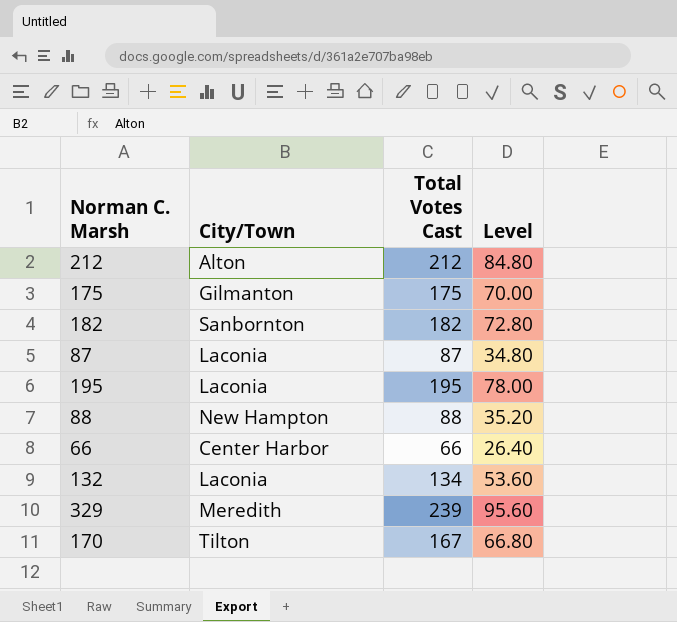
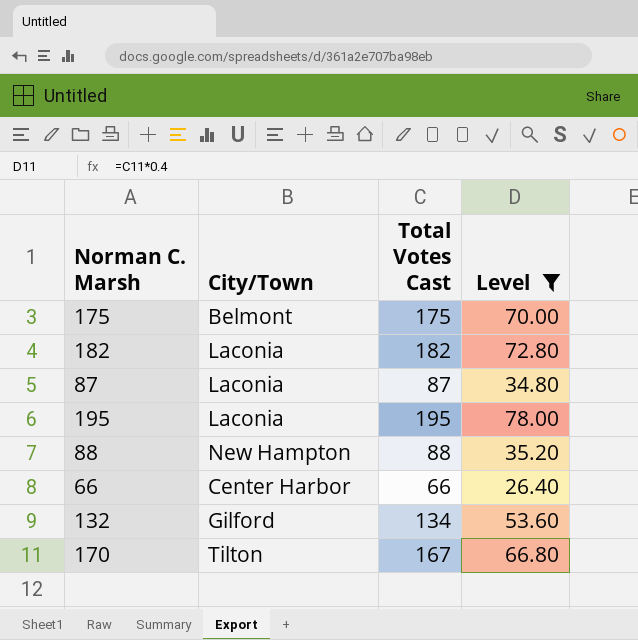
filter: none -> Level <= 78.00
175 | City/Town: Gilmanton -> Belmont
182 | City/Town: Sanbornton -> Laconia
132 | City/Town: Laconia -> Gilford

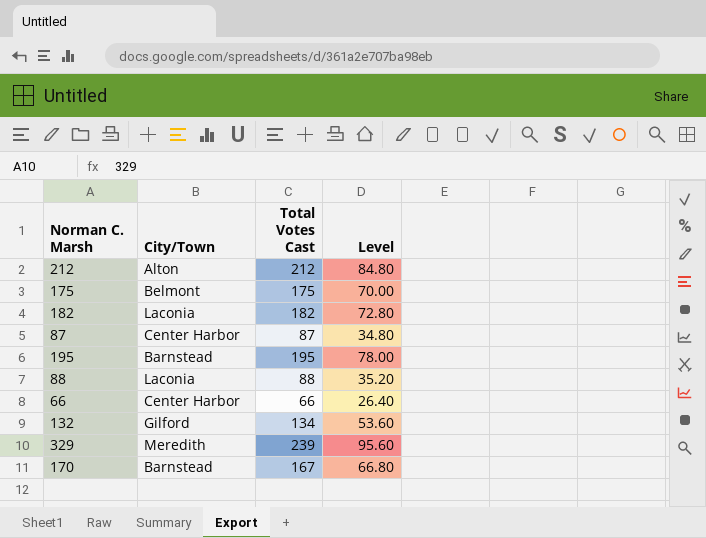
filter: Level <= 78.00 -> none
87 | City/Town: Laconia -> Center Harbor
195 | City/Town: Laconia -> Barnstead
88 | City/Town: New Hampton -> Laconia
170 | City/Town: Tilton -> Barnstead

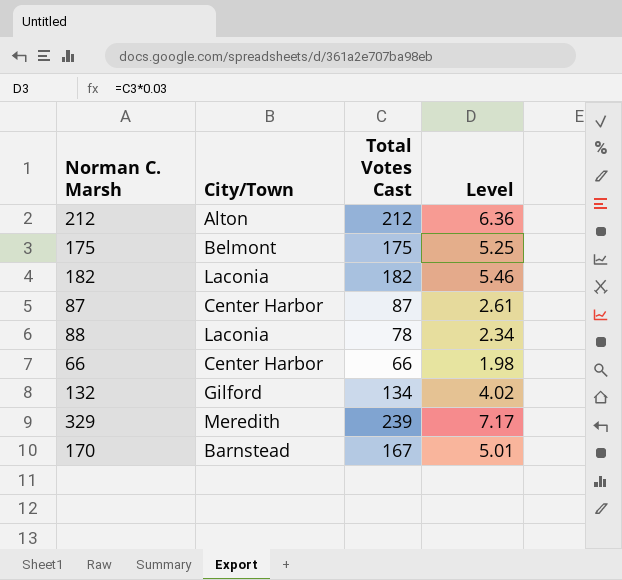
column Level | formula: [Total Votes Cast] * 0.4 -> [Total Votes Cast] * 0.03
row 195: Barnstead | 195 | 78.00 -> none
88 | Total Votes Cast: 88 -> 78

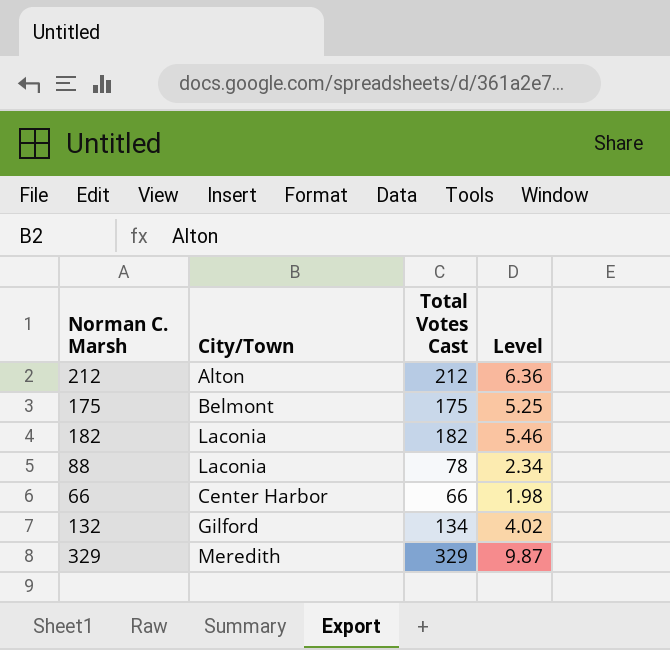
row 87: Center Harbor | 87 | 2.61 -> none
row 170: Barnstead | 167 | 5.01 -> none
329 | Total Votes Cast: 239 -> 329
329 | Level: 7.17 -> 9.87

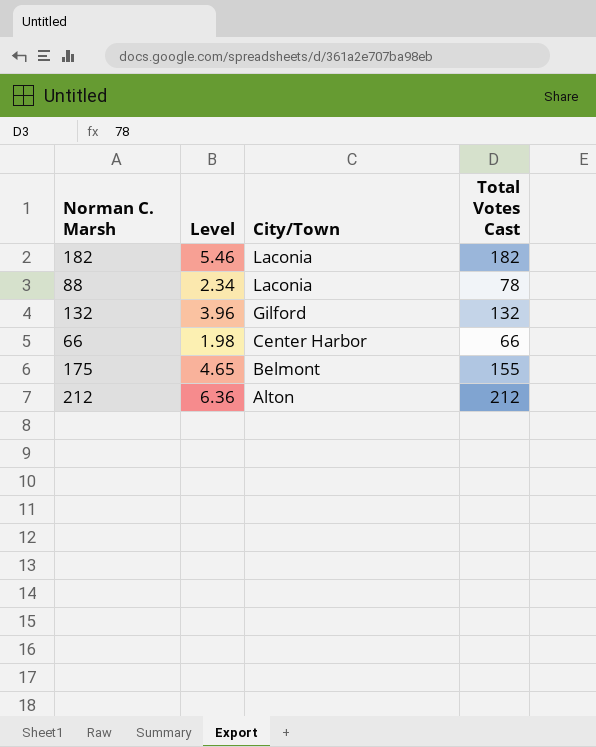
row order: none -> City/Town descending
column Level | position: 4 -> 2
row 329: Meredith | 329 | 9.87 -> none
132 | Level: 4.02 -> 3.96
132 | Total Votes Cast: 134 -> 132
175 | Level: 5.25 -> 4.65
175 | Total Votes Cast: 175 -> 155

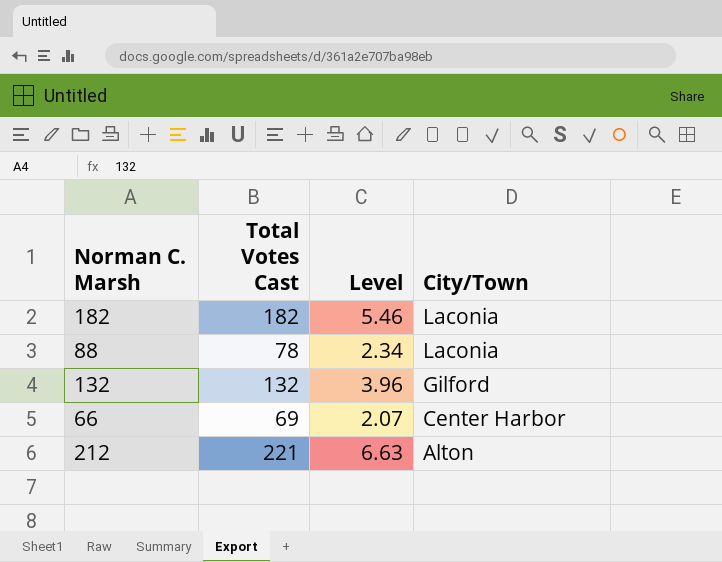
column Total Votes Cast | position: 4 -> 2
row 175: 4.65 | Belmont | 155 -> none
66 | Total Votes Cast: 66 -> 69
66 | Level: 1.98 -> 2.07
212 | Total Votes Cast: 212 -> 221
212 | Level: 6.36 -> 6.63

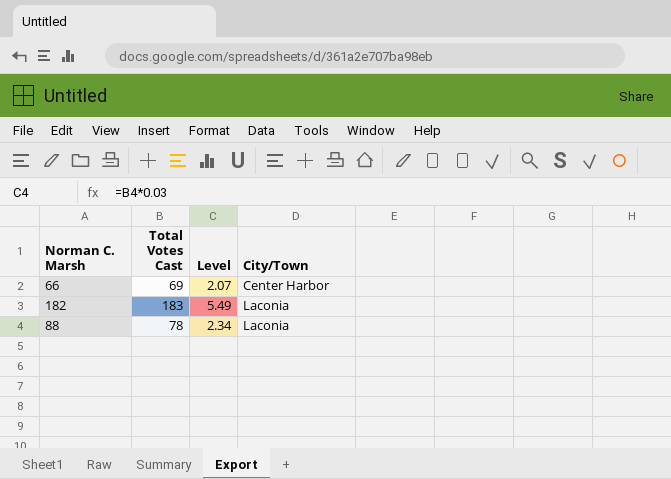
row order: City/Town descending -> City/Town ascending
row 132: 132 | 3.96 | Gilford -> none
row 212: 221 | 6.63 | Alton -> none
182 | Total Votes Cast: 182 -> 183
182 | Level: 5.46 -> 5.49

